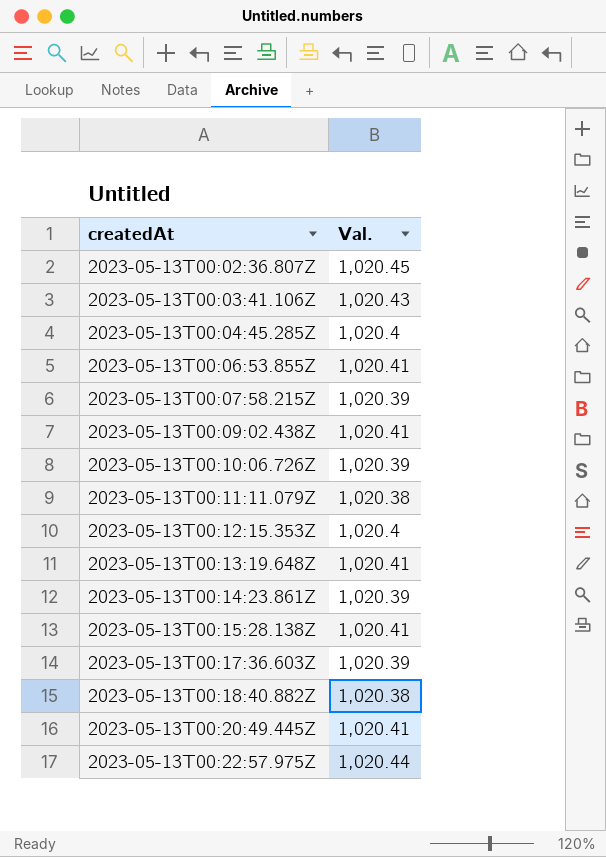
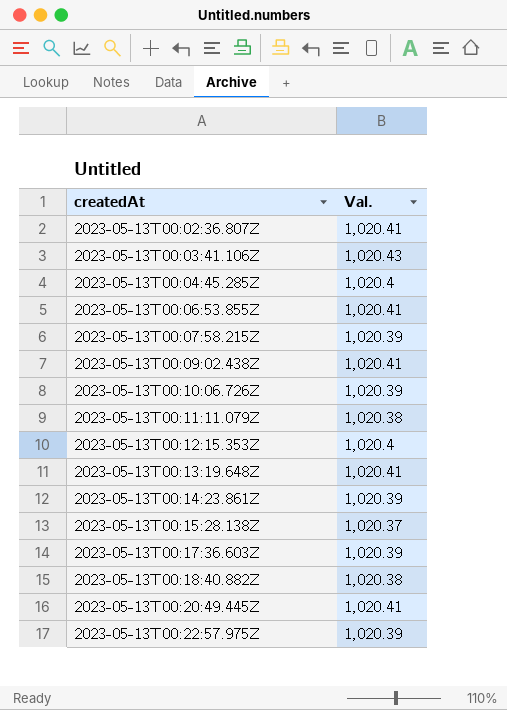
2023-05-13T00:02:36.807Z | Val.: 1,020.45 -> 1,020.41
2023-05-13T00:15:28.138Z | Val.: 1,020.41 -> 1,020.37
2023-05-13T00:22:57.975Z | Val.: 1,020.44 -> 1,020.39

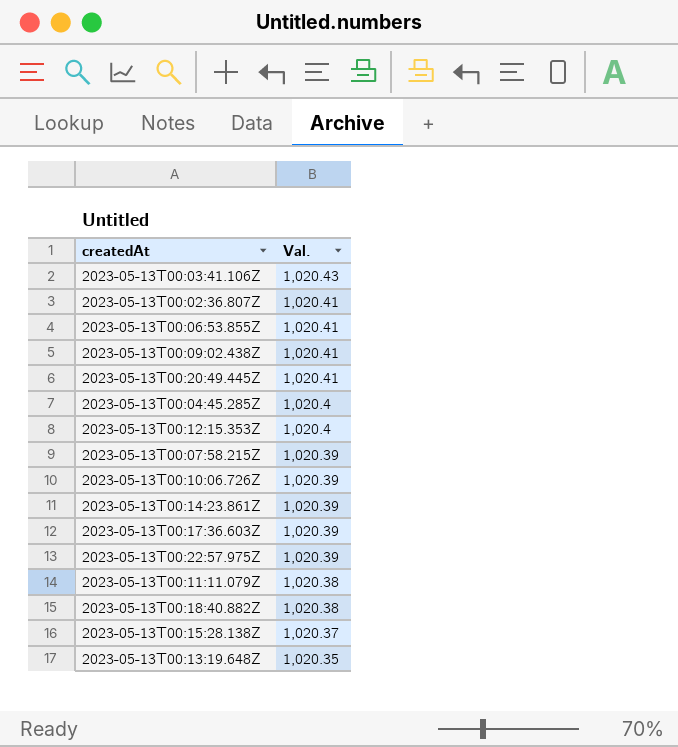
row order: createdAt ascending -> Val. descending
2023-05-13T00:13:19.648Z | Val.: 1,020.41 -> 1,020.35

